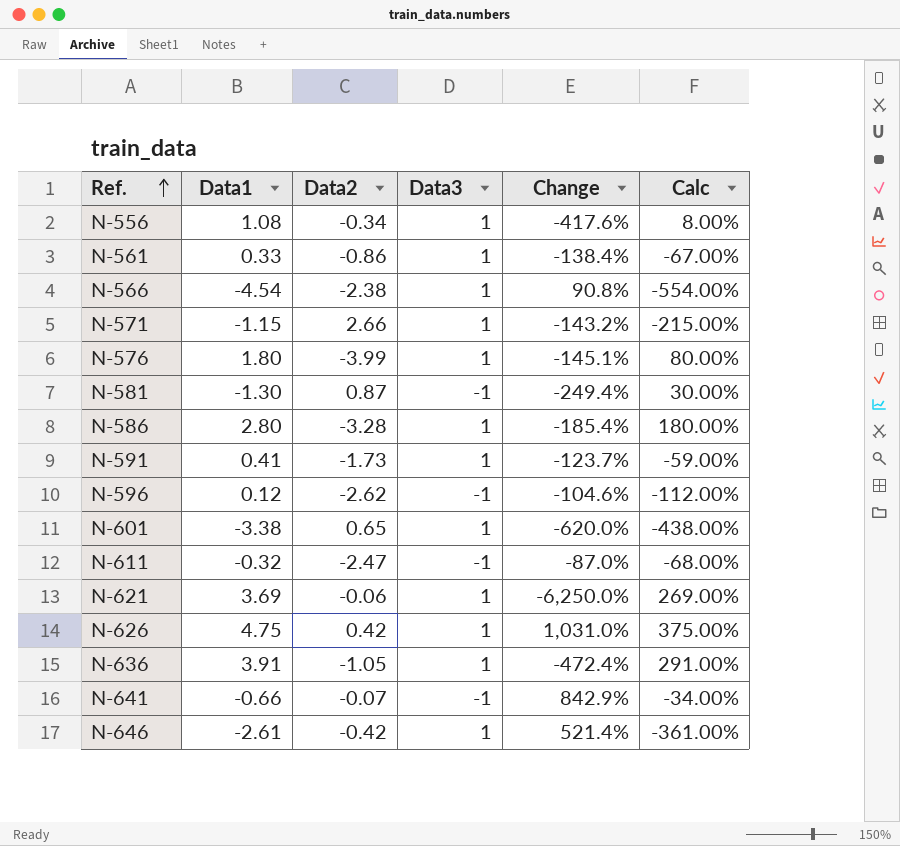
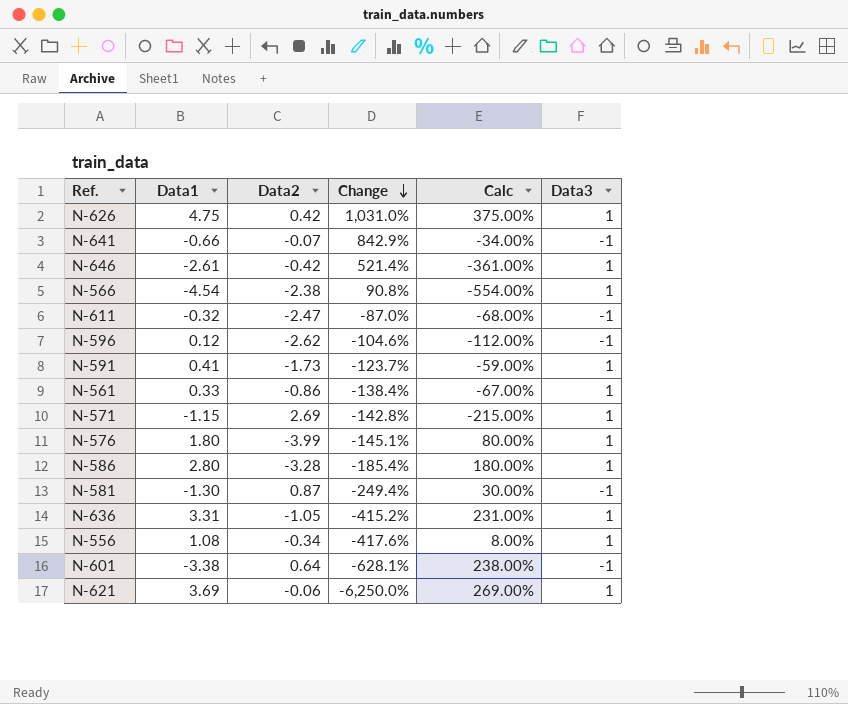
row order: Ref. ascending -> Change descending
column Data3 | position: 4 -> 6
N-571 | Data2: 2.66 -> 2.69
N-571 | Change: -143.2% -> -142.8%
N-636 | Data1: 3.91 -> 3.31
N-636 | Change: -472.4% -> -415.2%
N-636 | Calc: 291.00% -> 231.00%
N-601 | Data2: 0.65 -> 0.64
N-601 | Change: -620.0% -> -628.1%
N-601 | Calc: -438.00% -> 238.00%
N-601 | Data3: 1 -> -1

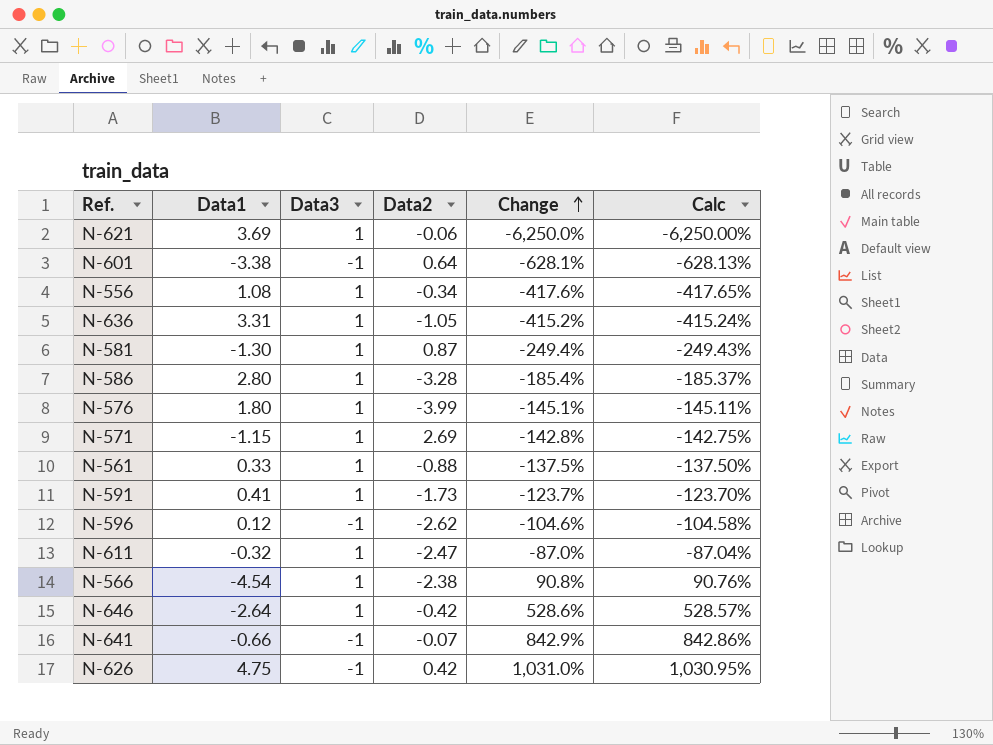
row order: Change descending -> Change ascending
column Data3 | position: 6 -> 3
column Calc | formula: ([Data1] - [Data3]) / [Data3] -> ([Data1] - [Data2]) / [Data2]
N-581 | Data3: -1 -> 1
N-561 | Data2: -0.86 -> -0.88
N-561 | Change: -138.4% -> -137.5%
N-611 | Data3: -1 -> 1
N-646 | Data1: -2.61 -> -2.64
N-646 | Change: 521.4% -> 528.6%
N-626 | Data3: 1 -> -1

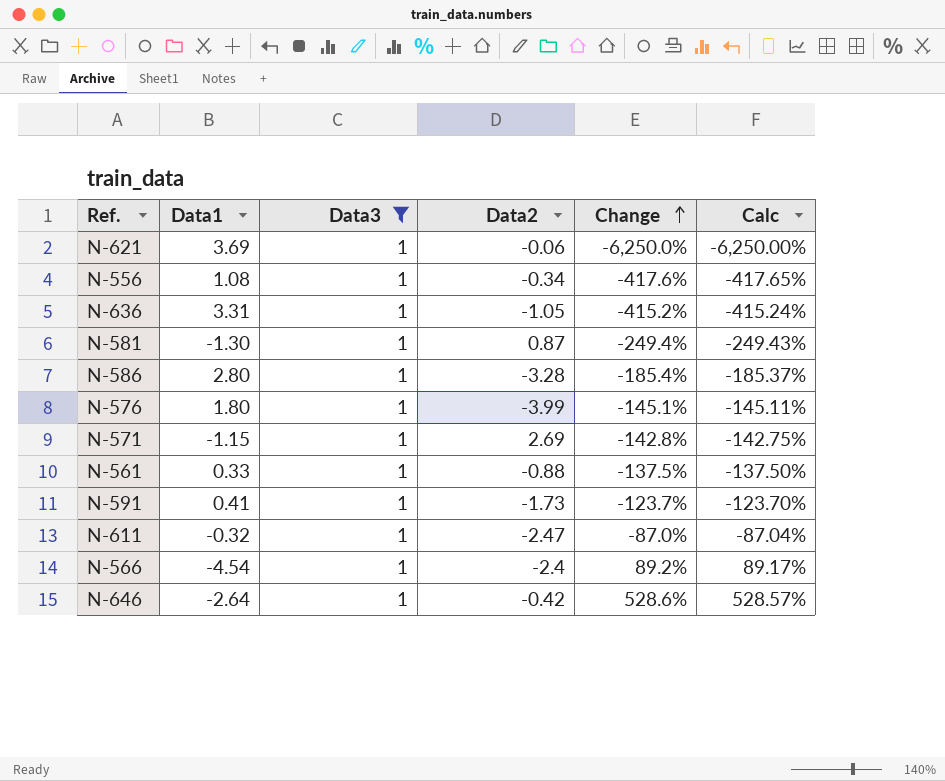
filter: none -> Data3 = 1
N-566 | Data2: -2.38 -> -2.4
N-566 | Change: 90.8% -> 89.2%
N-566 | Calc: 90.76% -> 89.17%

